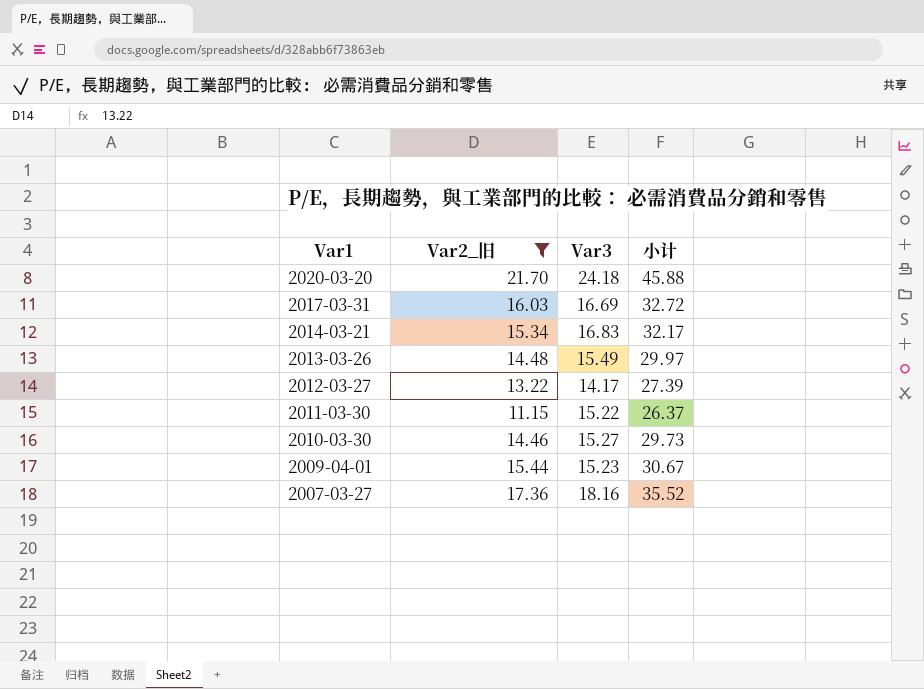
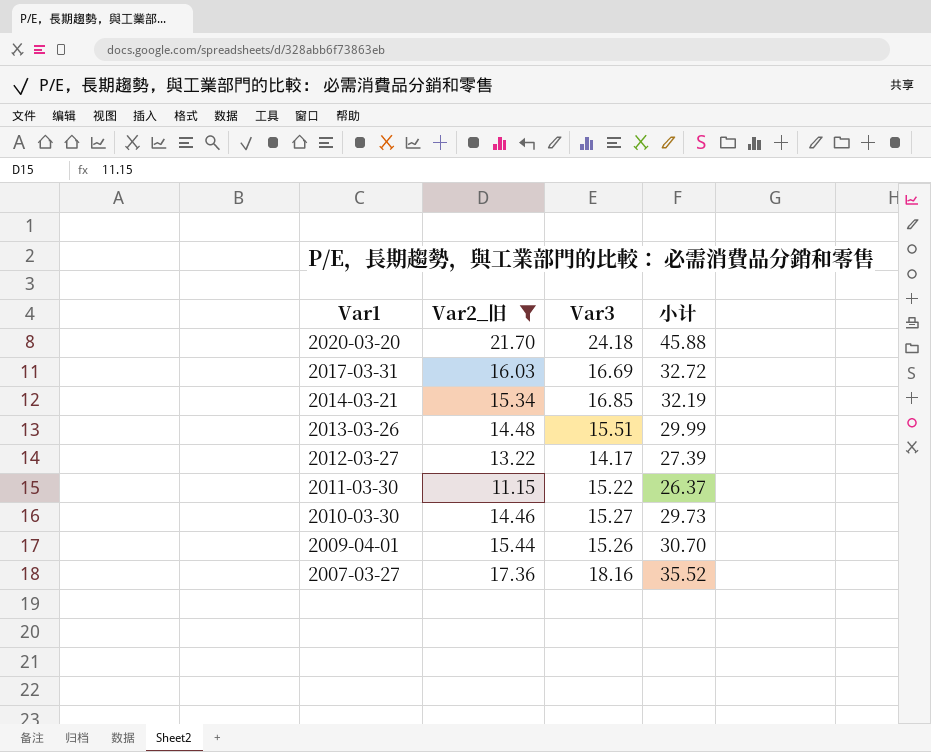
2014-03-21 | Var3: 16.83 -> 16.85
2014-03-21 | 小计: 32.17 -> 32.19
2013-03-26 | Var3: 15.49 -> 15.51
2013-03-26 | 小计: 29.97 -> 29.99
2009-04-01 | Var3: 15.23 -> 15.26
2009-04-01 | 小计: 30.67 -> 30.70

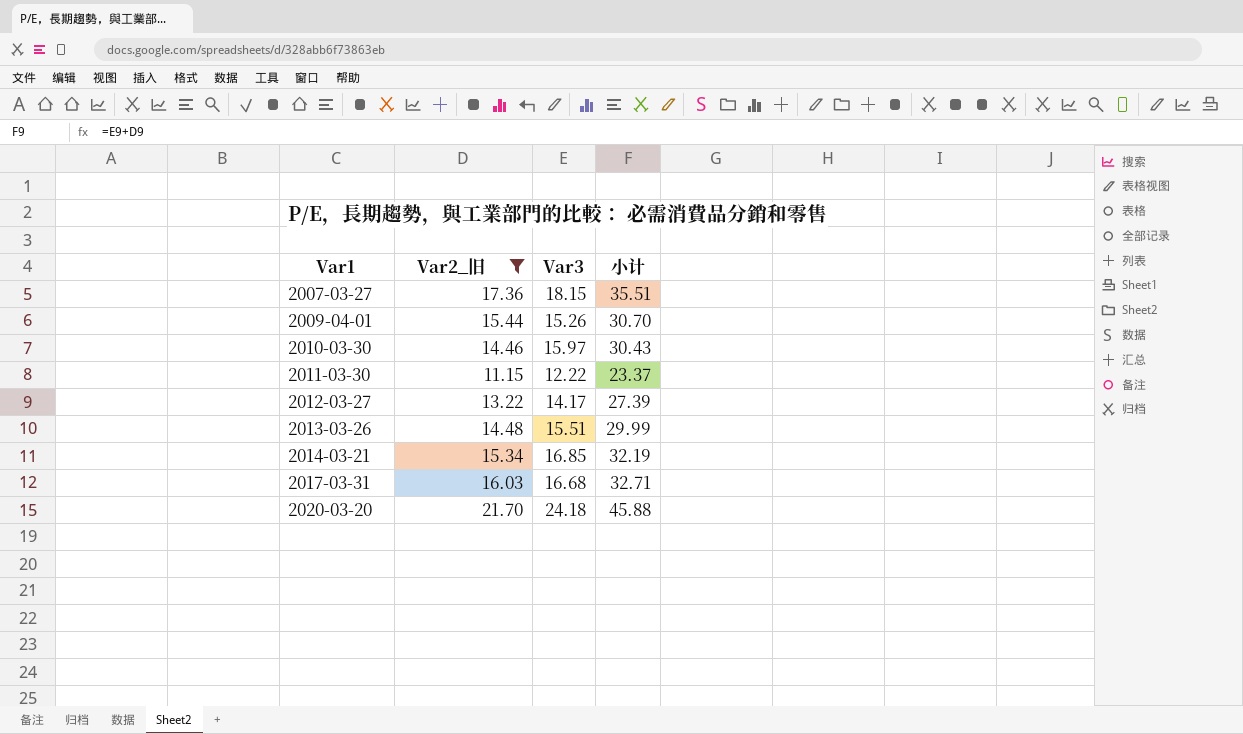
row order: Var1 descending -> Var1 ascending
2007-03-27 | Var3: 18.16 -> 18.15
2007-03-27 | 小计: 35.52 -> 35.51
2010-03-30 | Var3: 15.27 -> 15.97
2010-03-30 | 小计: 29.73 -> 30.43
2011-03-30 | Var3: 15.22 -> 12.22
2011-03-30 | 小计: 26.37 -> 23.37
2017-03-31 | Var3: 16.69 -> 16.68
2017-03-31 | 小计: 32.72 -> 32.71

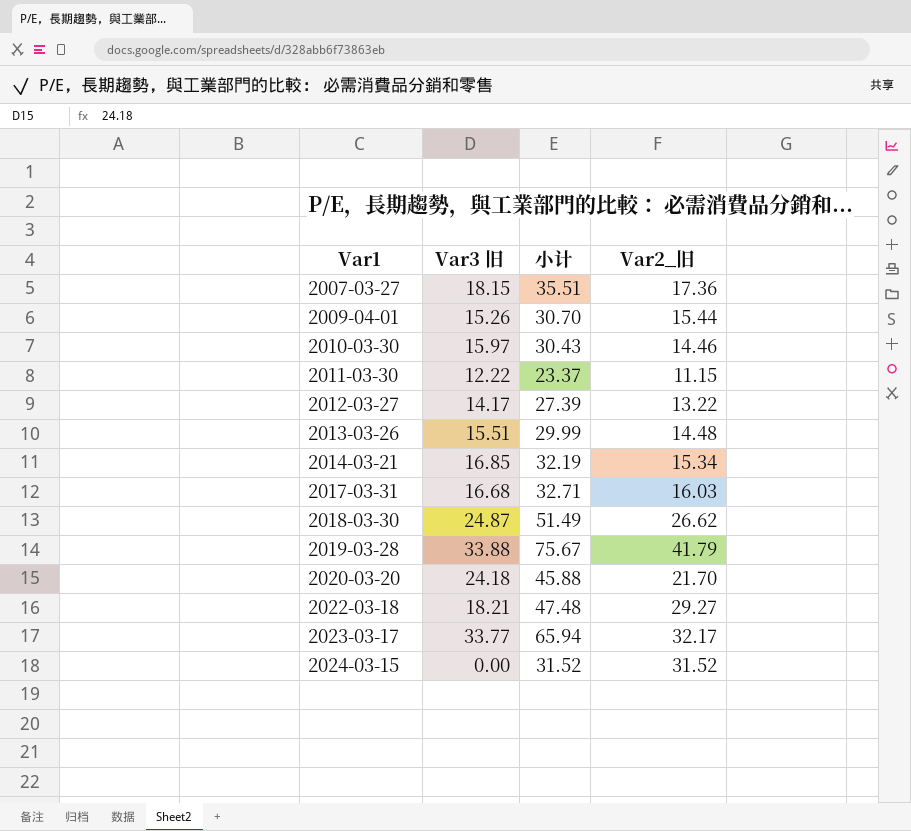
filter: Var2_旧 <= 21.70 -> none
column name: Var3 -> Var3 旧
column Var2_旧 | position: 2 -> 4

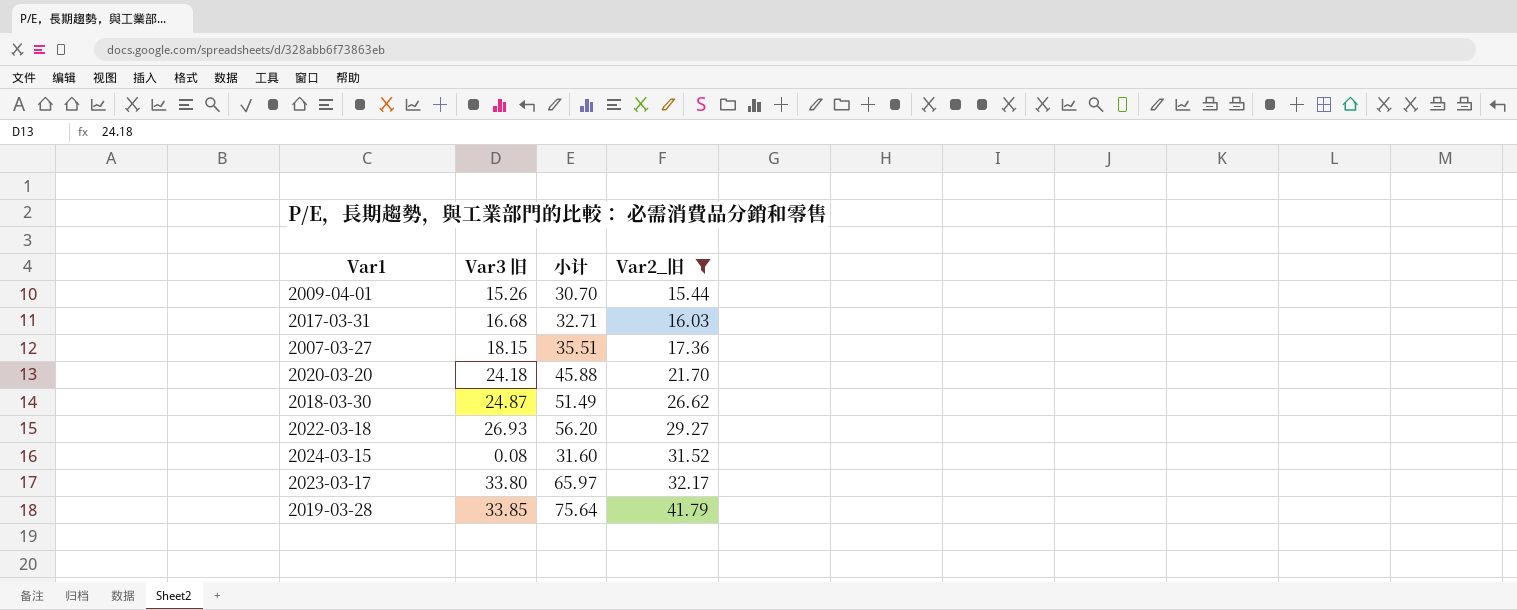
filter: none -> Var2_旧 >= 15.44
row order: Var1 ascending -> Var2_旧 ascending
2022-03-18 | Var3 旧: 18.21 -> 26.93
2022-03-18 | 小计: 47.48 -> 56.20
2024-03-15 | Var3 旧: 0.00 -> 0.08
2024-03-15 | 小计: 31.52 -> 31.60
2023-03-17 | Var3 旧: 33.77 -> 33.80
2023-03-17 | 小计: 65.94 -> 65.97
2019-03-28 | Var3 旧: 33.88 -> 33.85
2019-03-28 | 小计: 75.67 -> 75.64

